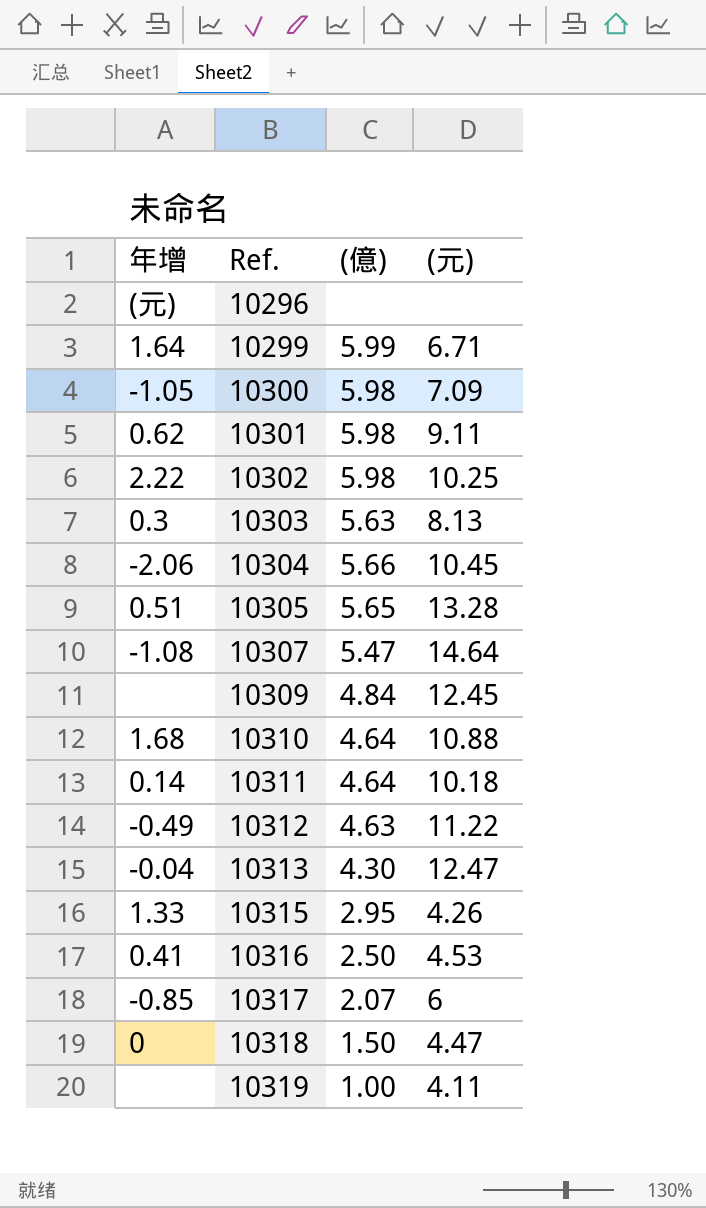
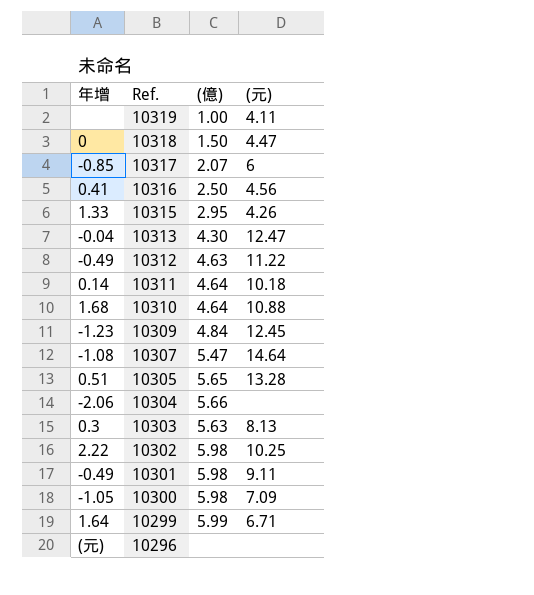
row order: Ref. ascending -> Ref. descending
10316 | (元): 4.53 -> 4.56
10309 | 年增: none -> -1.23
10304 | (元): 10.45 -> none
10301 | 年增: 0.62 -> -0.49

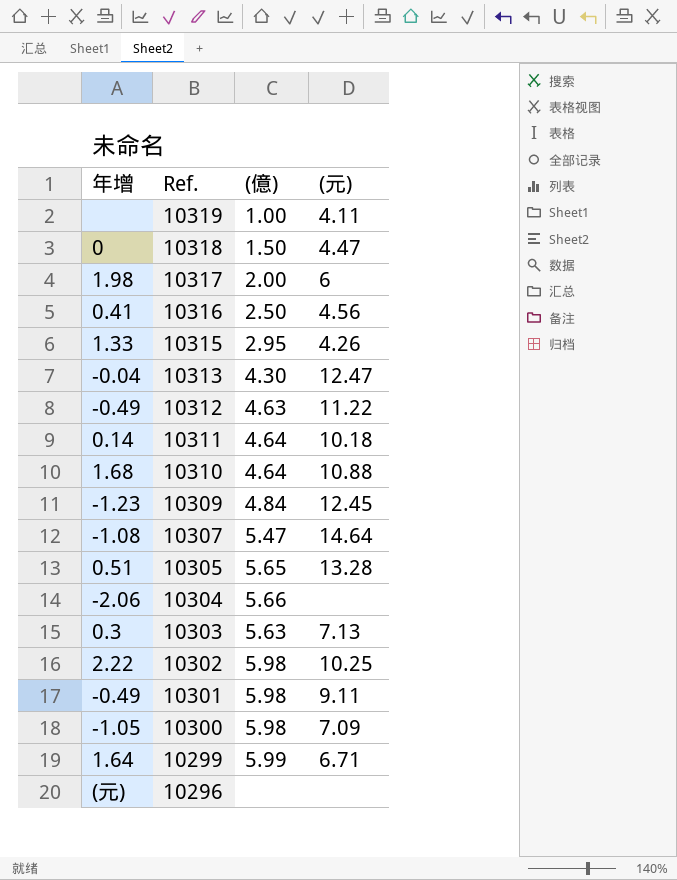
10317 | 年增: -0.85 -> 1.98
10317 | (億): 2.07 -> 2.00
10303 | (元): 8.13 -> 7.13

